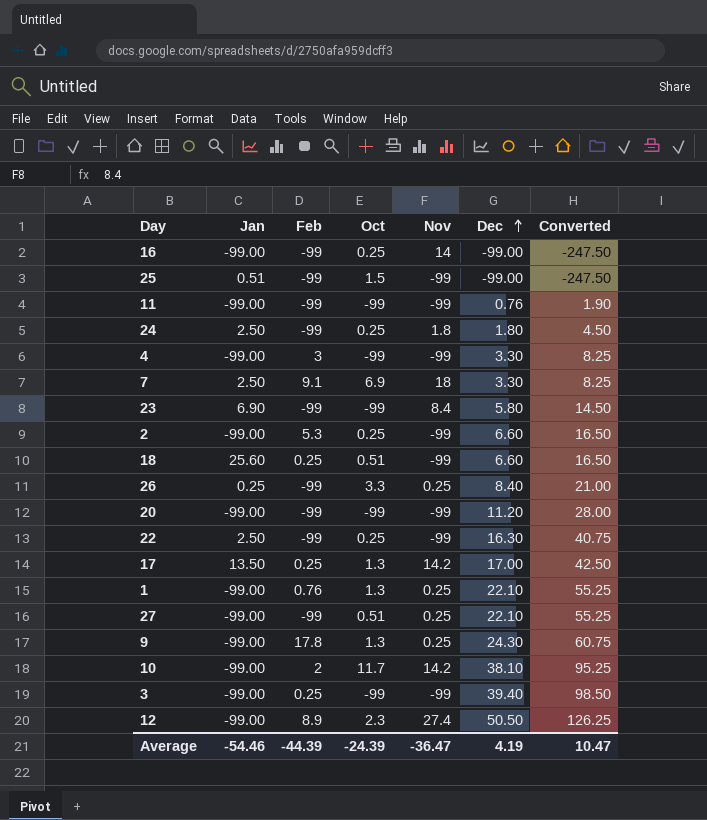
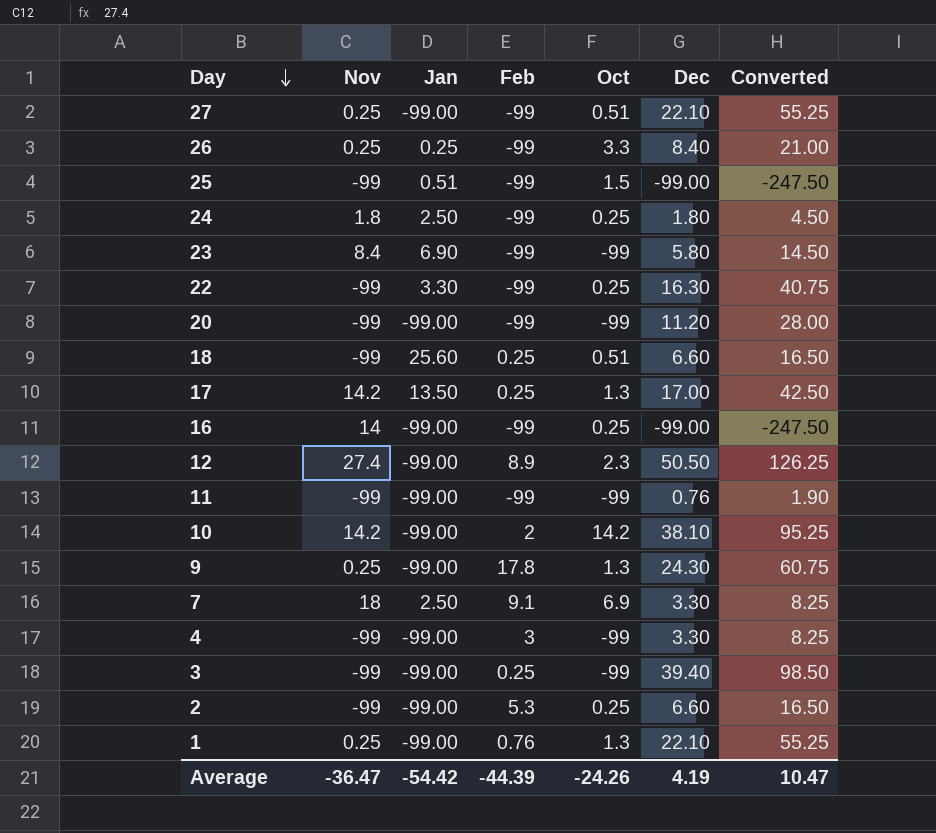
row order: Dec ascending -> Day descending
column Nov | position: 5 -> 2
22 | Jan: 2.50 -> 3.30
10 | Oct: 11.7 -> 14.2
Average | Jan: -54.46 -> -54.42
Average | Oct: -24.39 -> -24.26

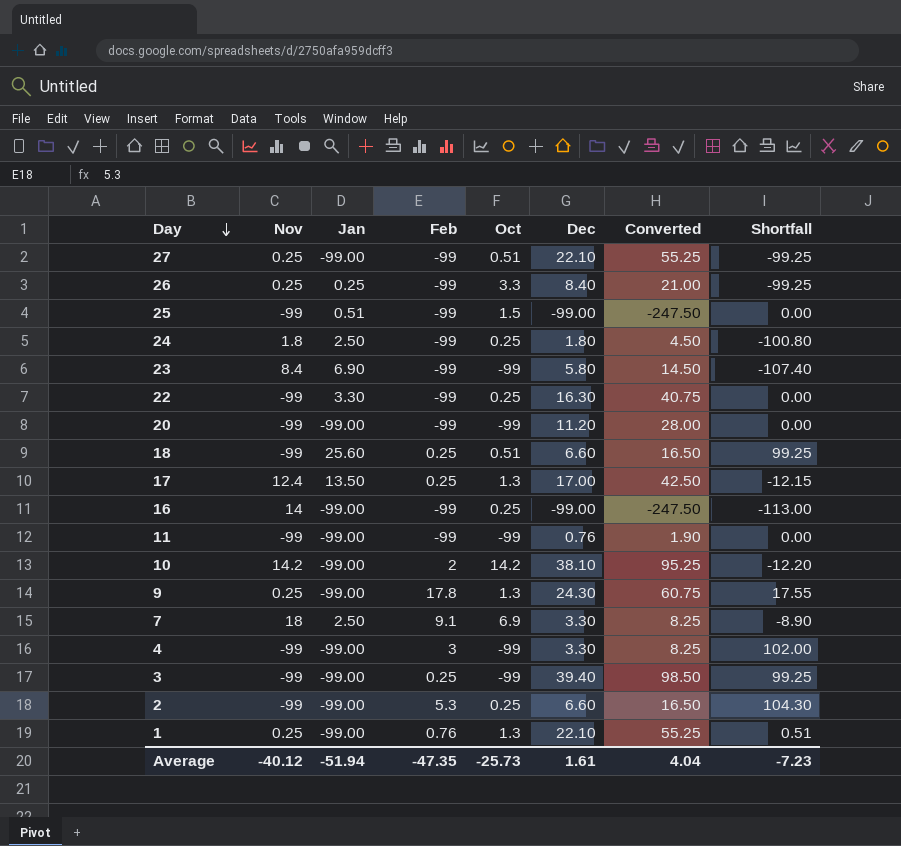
column Shortfall | formula: none -> [Feb] - [Nov]
row 12: 27.4 | -99.00 | 8.9 | 2.3 | 50.50 | 126.25 -> none
17 | Nov: 14.2 -> 12.4
Average | Nov: -36.47 -> -40.12
Average | Jan: -54.42 -> -51.94
Average | Feb: -44.39 -> -47.35
Average | Oct: -24.26 -> -25.73
Average | Dec: 4.19 -> 1.61
Average | Converted: 10.47 -> 4.04

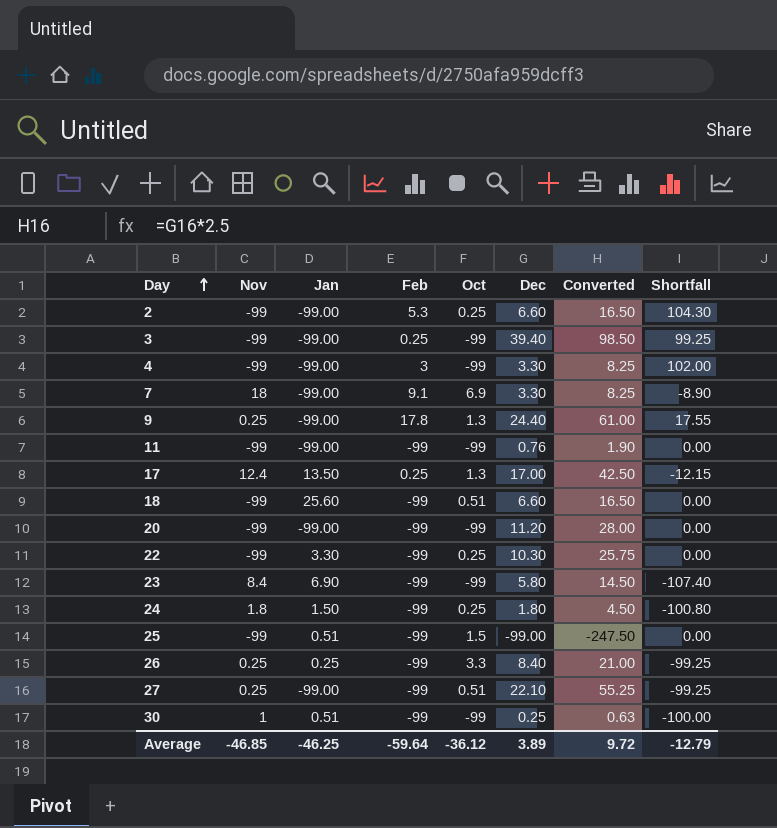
row order: Day descending -> Day ascending
row 16: 14 | -99.00 | -99 | 0.25 | -99.00 | -247.50 | -113.00 -> none
row 10: 14.2 | -99.00 | 2 | 14.2 | 38.10 | 95.25 | -12.20 -> none
row 1: 0.25 | -99.00 | 0.76 | 1.3 | 22.10 | 55.25 | 0.51 -> none
7 | Jan: 2.50 -> -99.00
9 | Dec: 24.30 -> 24.40
9 | Converted: 60.75 -> 61.00
18 | Feb: 0.25 -> -99
18 | Shortfall: 99.25 -> 0.00
22 | Dec: 16.30 -> 10.30
22 | Converted: 40.75 -> 25.75
24 | Jan: 2.50 -> 1.50
row 30: none -> 1 | 0.51 | -99 | -99 | 0.25 | 0.63 | -100.00
Average | Nov: -40.12 -> -46.85
Average | Jan: -51.94 -> -46.25
Average | Feb: -47.35 -> -59.64
Average | Oct: -25.73 -> -36.12
Average | Dec: 1.61 -> 3.89
Average | Converted: 4.04 -> 9.72
Average | Shortfall: -7.23 -> -12.79

